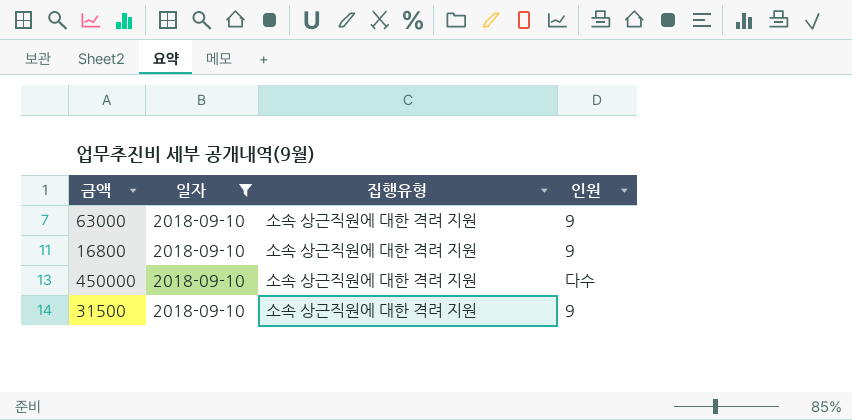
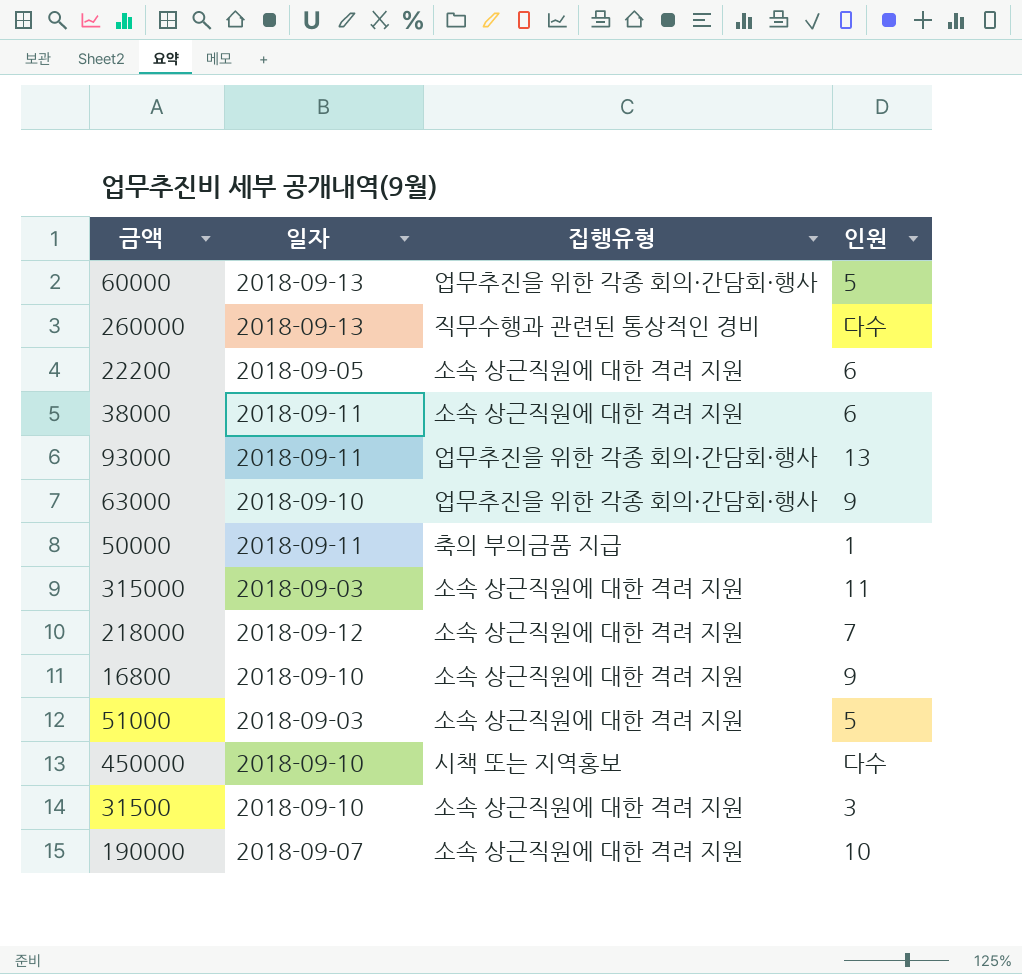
filter: 일자 = 2018-09-10 -> none
63000 | 집행유형: 소속 상근직원에 대한 격려 지원 -> 업무추진을 위한 각종 회의·간담회·행사
450000 | 집행유형: 소속 상근직원에 대한 격려 지원 -> 시책 또는 지역홍보
31500 | 인원: 9 -> 3

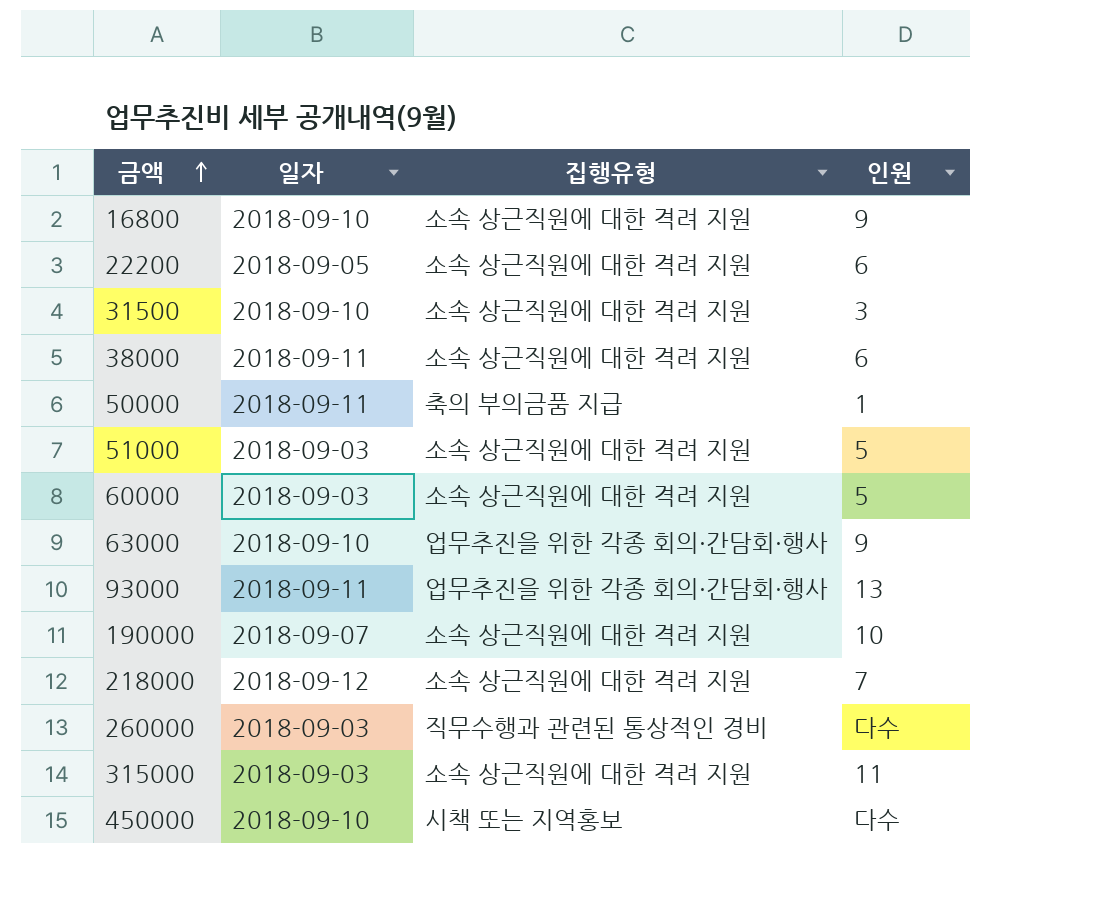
row order: none -> 금액 ascending
60000 | 일자: 2018-09-13 -> 2018-09-03
60000 | 집행유형: 업무추진을 위한 각종 회의·간담회·행사 -> 소속 상근직원에 대한 격려 지원
260000 | 일자: 2018-09-13 -> 2018-09-03

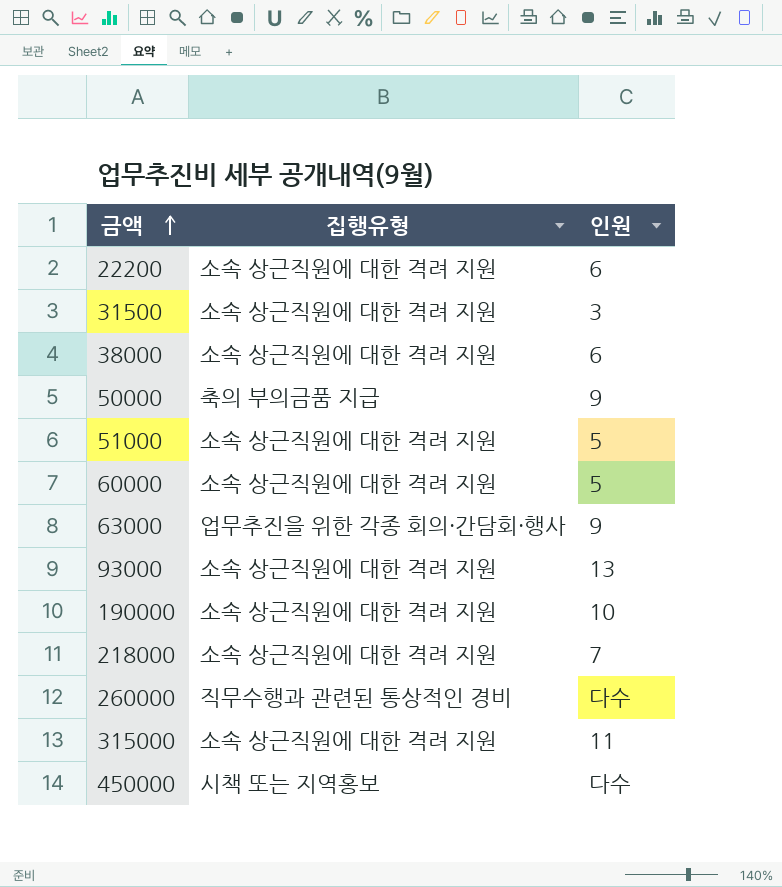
column 일자 | position: 2 -> none
row 16800: 2018-09-10 | 소속 상근직원에 대한 격려 지원 | 9 -> none
50000 | 인원: 1 -> 9
93000 | 집행유형: 업무추진을 위한 각종 회의·간담회·행사 -> 소속 상근직원에 대한 격려 지원

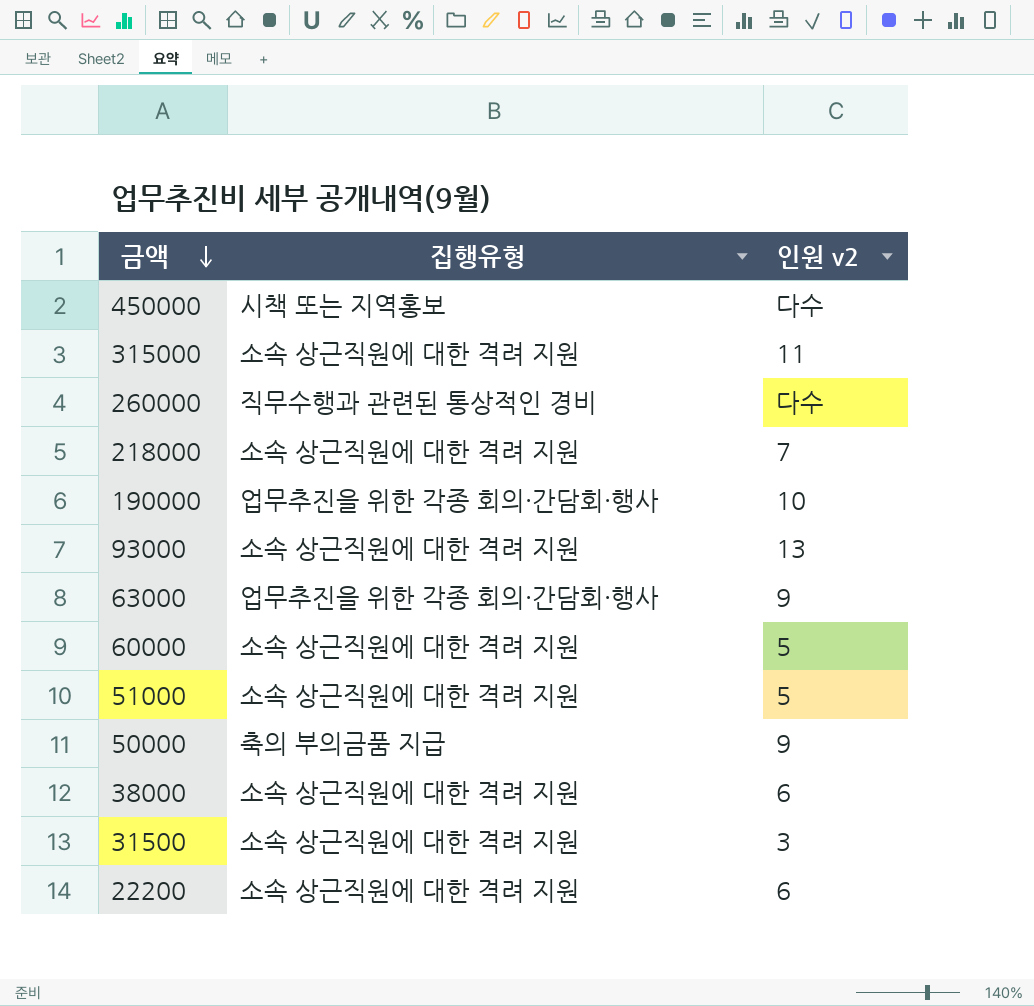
row order: 금액 ascending -> 금액 descending
column name: 인원 -> 인원 v2
190000 | 집행유형: 소속 상근직원에 대한 격려 지원 -> 업무추진을 위한 각종 회의·간담회·행사

